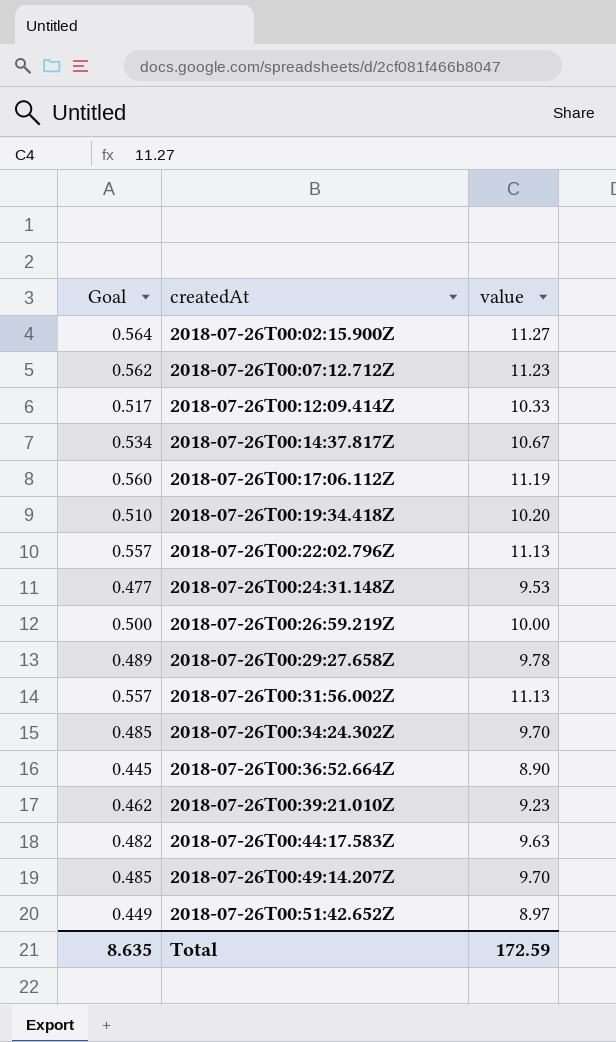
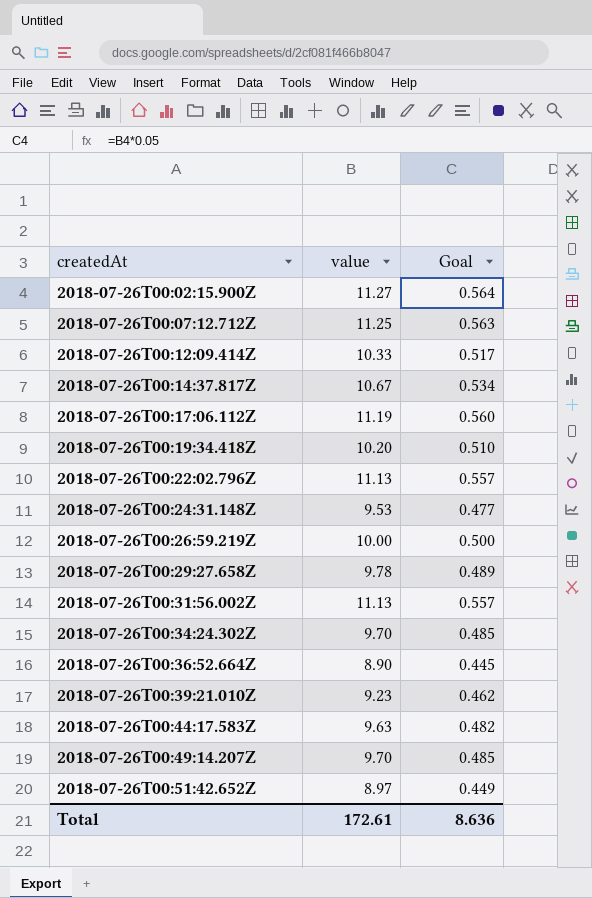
column Goal | position: 1 -> 3
2018-07-26T00:07:12.712Z | value: 11.23 -> 11.25
2018-07-26T00:07:12.712Z | Goal: 0.562 -> 0.563
Total | value: 172.59 -> 172.61
Total | Goal: 8.635 -> 8.636

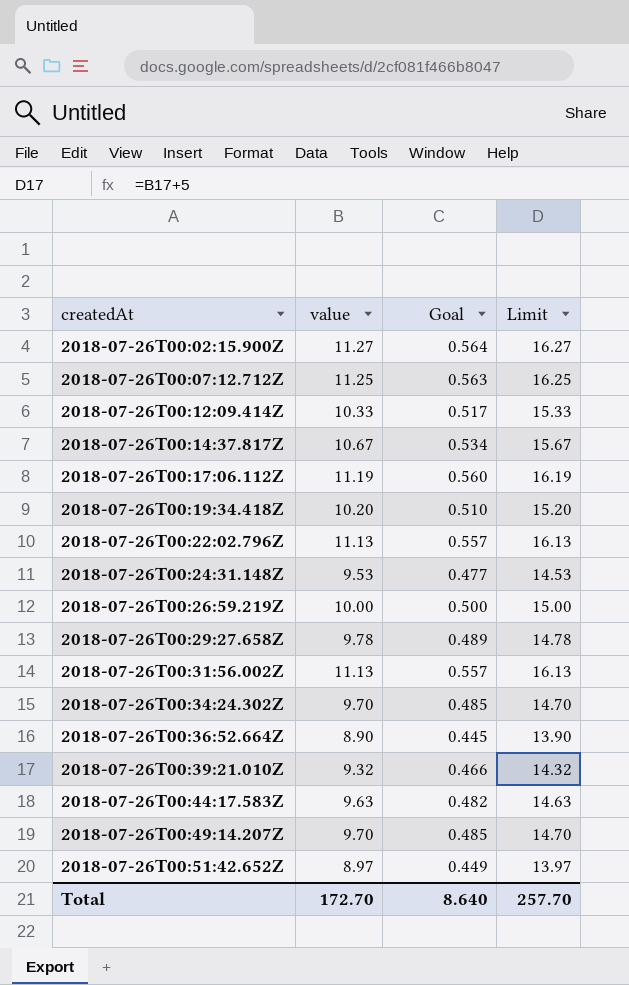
column Limit | formula: none -> [value] + 5
2018-07-26T00:39:21.010Z | value: 9.23 -> 9.32
2018-07-26T00:39:21.010Z | Goal: 0.462 -> 0.466
Total | value: 172.61 -> 172.70
Total | Goal: 8.636 -> 8.640

